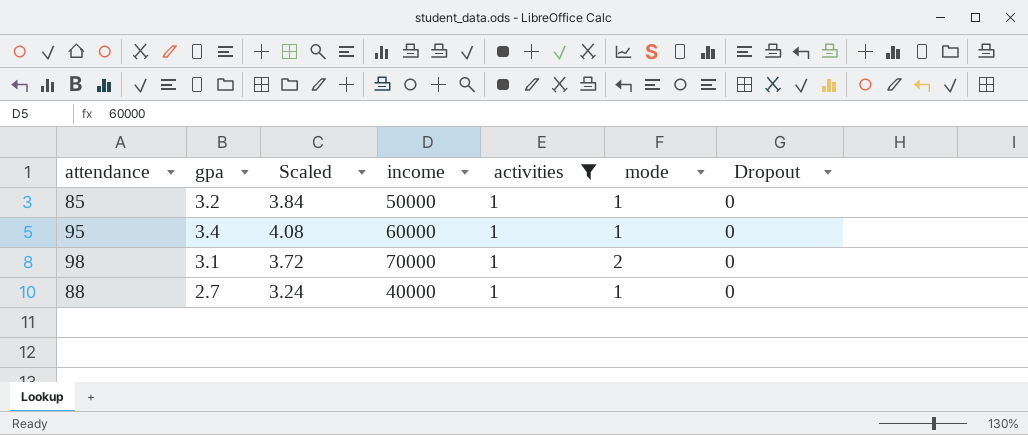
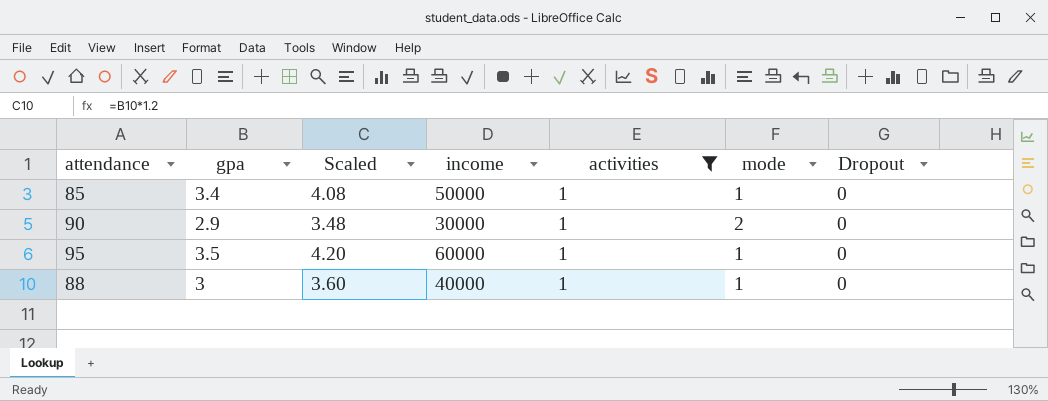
row 98: 3.1 | 3.72 | 70000 | 1 | 2 | 0 -> none
85 | gpa: 3.2 -> 3.4
85 | Scaled: 3.84 -> 4.08
row 90: none -> 2.9 | 3.48 | 30000 | 1 | 2 | 0
95 | gpa: 3.4 -> 3.5
95 | Scaled: 4.08 -> 4.20
88 | gpa: 2.7 -> 3
88 | Scaled: 3.24 -> 3.60

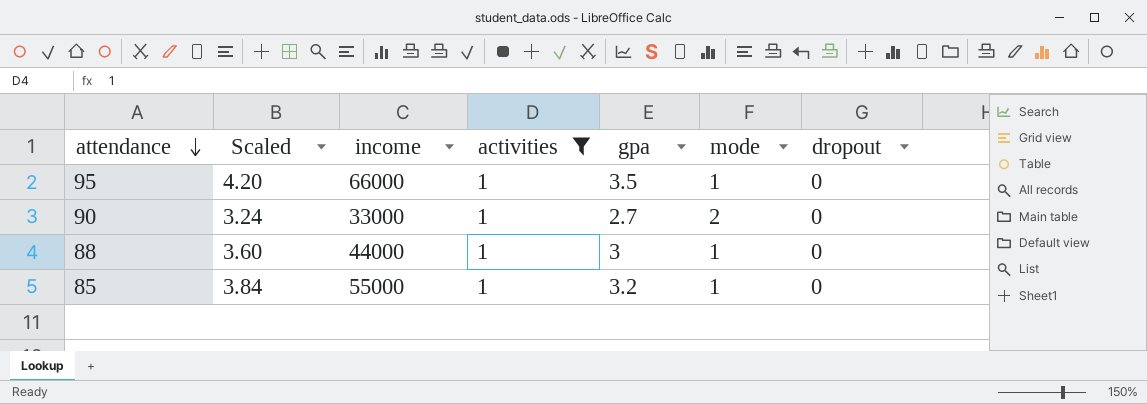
row order: none -> attendance descending
column gpa | position: 2 -> 5
column name: Dropout -> dropout
95 | income: 60000 -> 66000
90 | Scaled: 3.48 -> 3.24
90 | income: 30000 -> 33000
90 | gpa: 2.9 -> 2.7
88 | income: 40000 -> 44000
85 | Scaled: 4.08 -> 3.84
85 | income: 50000 -> 55000
85 | gpa: 3.4 -> 3.2

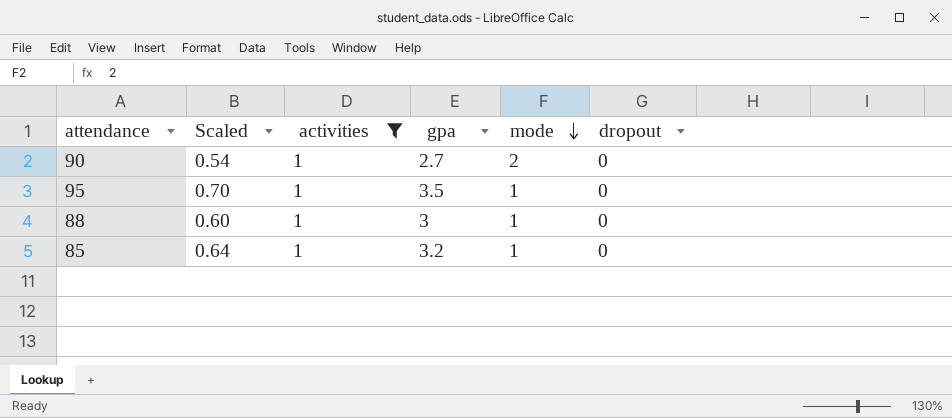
row order: attendance descending -> mode descending
column income | position: 3 -> none
column Scaled | formula: [gpa] * 1.2 -> [gpa] * 0.2

